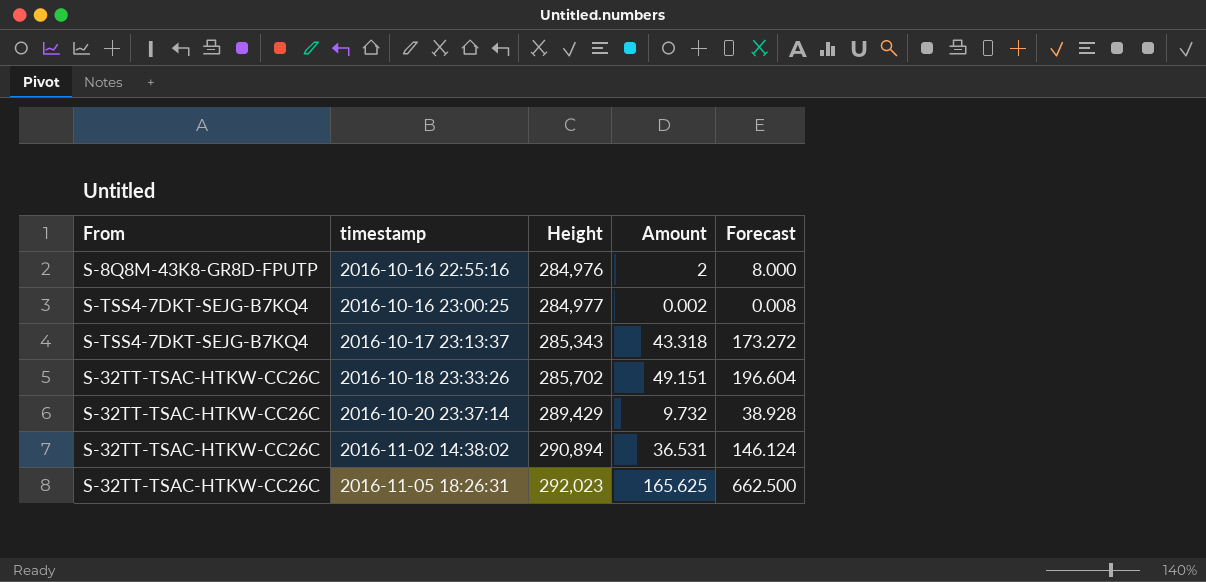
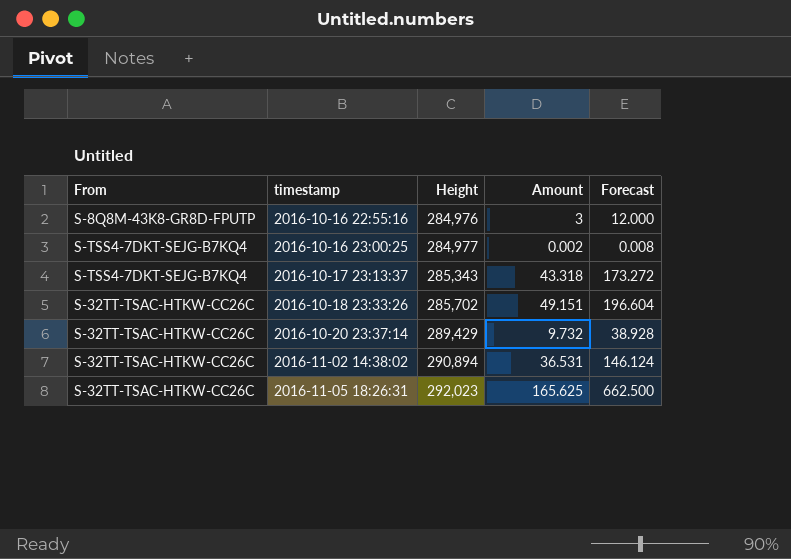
2016-10-16 22:55:16 | Amount: 2 -> 3
2016-10-16 22:55:16 | Forecast: 8.000 -> 12.000

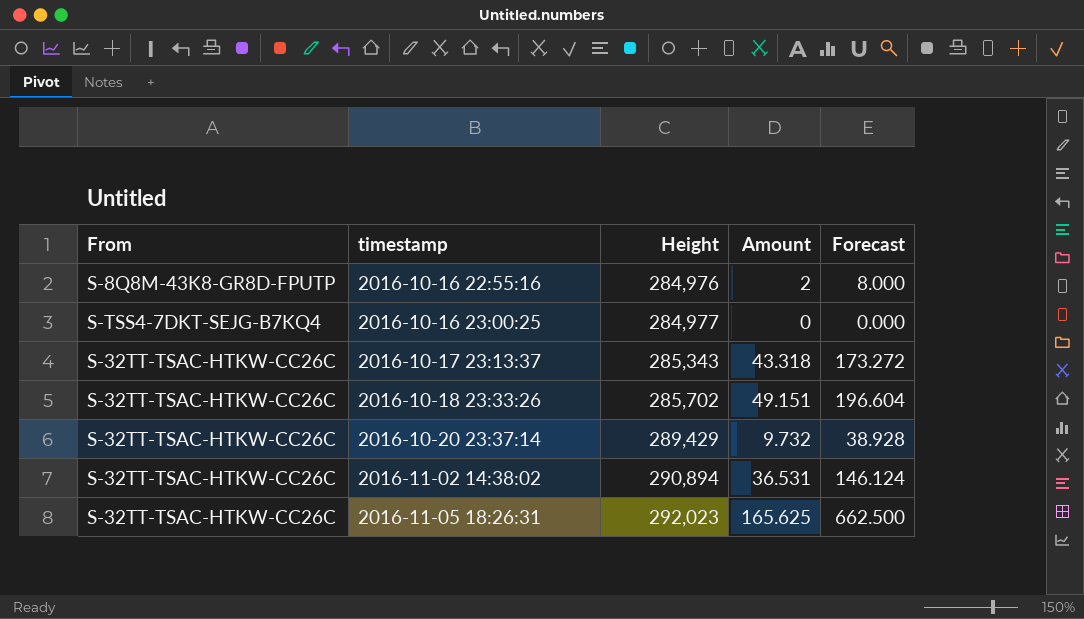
2016-10-16 22:55:16 | Amount: 3 -> 2
2016-10-16 22:55:16 | Forecast: 12.000 -> 8.000
2016-10-16 23:00:25 | Amount: 0.002 -> 0
2016-10-16 23:00:25 | Forecast: 0.008 -> 0.000
2016-10-17 23:13:37 | From: S-TSS4-7DKT-SEJG-B7KQ4 -> S-32TT-TSAC-HTKW-CC26C

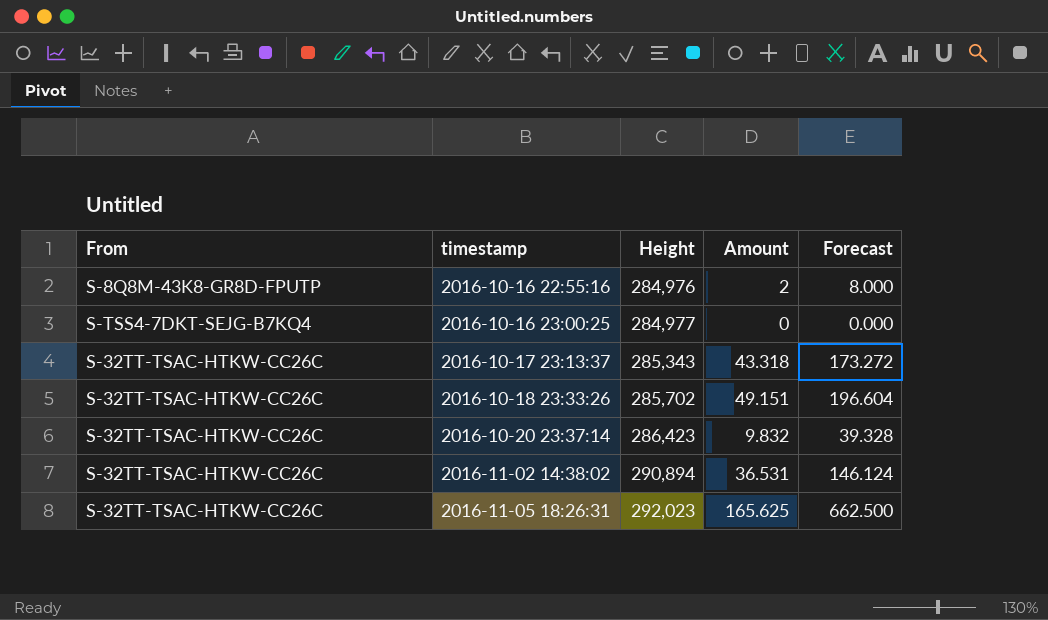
2016-10-20 23:37:14 | Height: 289,429 -> 286,423
2016-10-20 23:37:14 | Amount: 9.732 -> 9.832
2016-10-20 23:37:14 | Forecast: 38.928 -> 39.328

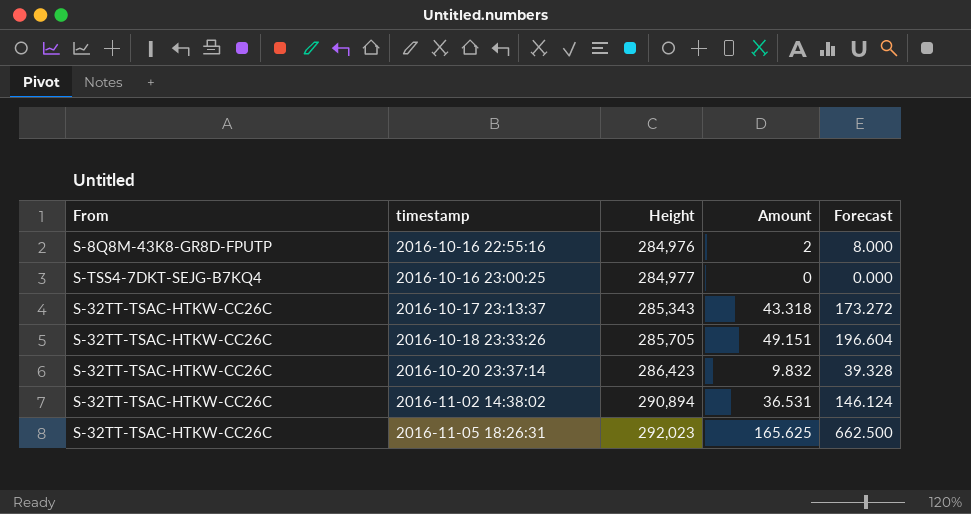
2016-10-18 23:33:26 | Height: 285,702 -> 285,705

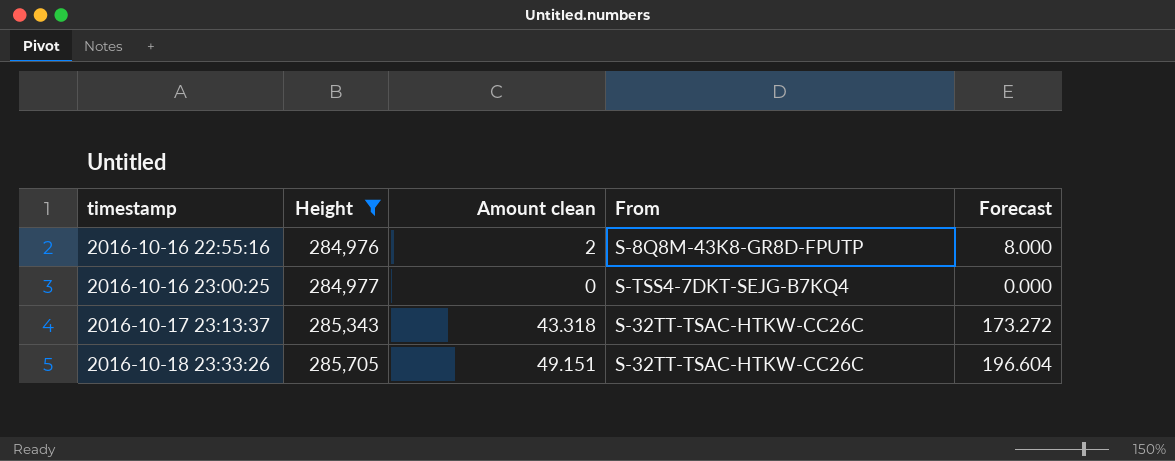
filter: none -> Height <= 285,705
column name: Amount -> Amount clean
column From | position: 1 -> 4

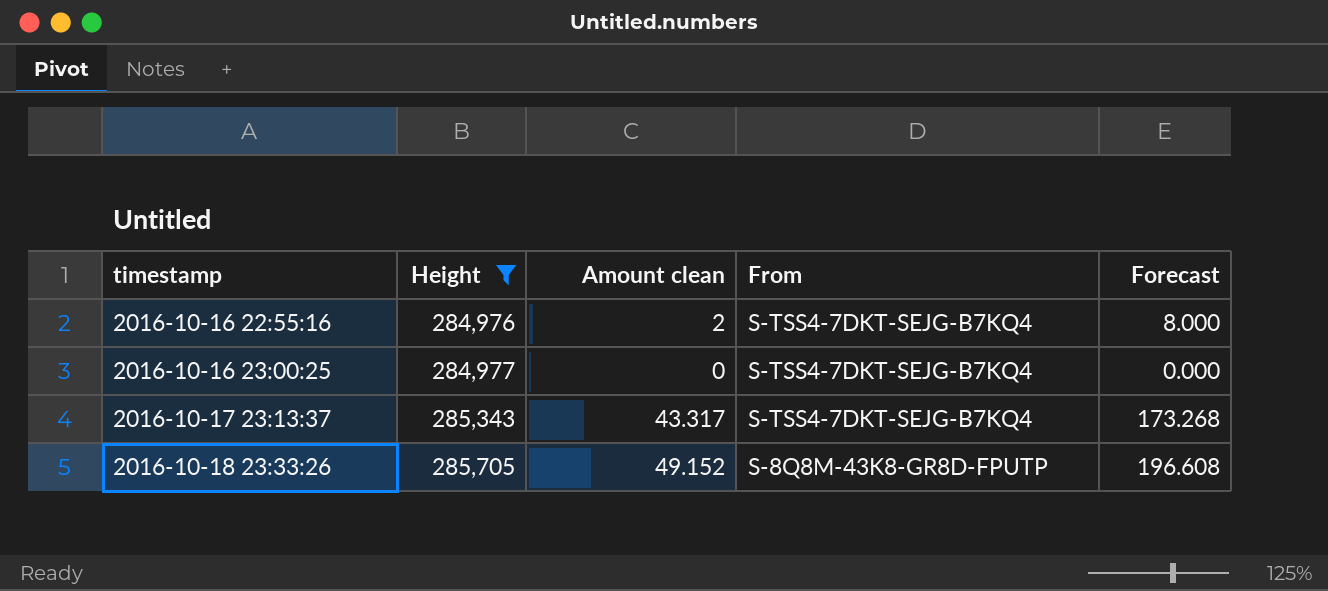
2016-10-16 22:55:16 | From: S-8Q8M-43K8-GR8D-FPUTP -> S-TSS4-7DKT-SEJG-B7KQ4
2016-10-17 23:13:37 | Amount clean: 43.318 -> 43.317
2016-10-17 23:13:37 | From: S-32TT-TSAC-HTKW-CC26C -> S-TSS4-7DKT-SEJG-B7KQ4
2016-10-17 23:13:37 | Forecast: 173.272 -> 173.268
2016-10-18 23:33:26 | Amount clean: 49.151 -> 49.152
2016-10-18 23:33:26 | From: S-32TT-TSAC-HTKW-CC26C -> S-8Q8M-43K8-GR8D-FPUTP
2016-10-18 23:33:26 | Forecast: 196.604 -> 196.608

